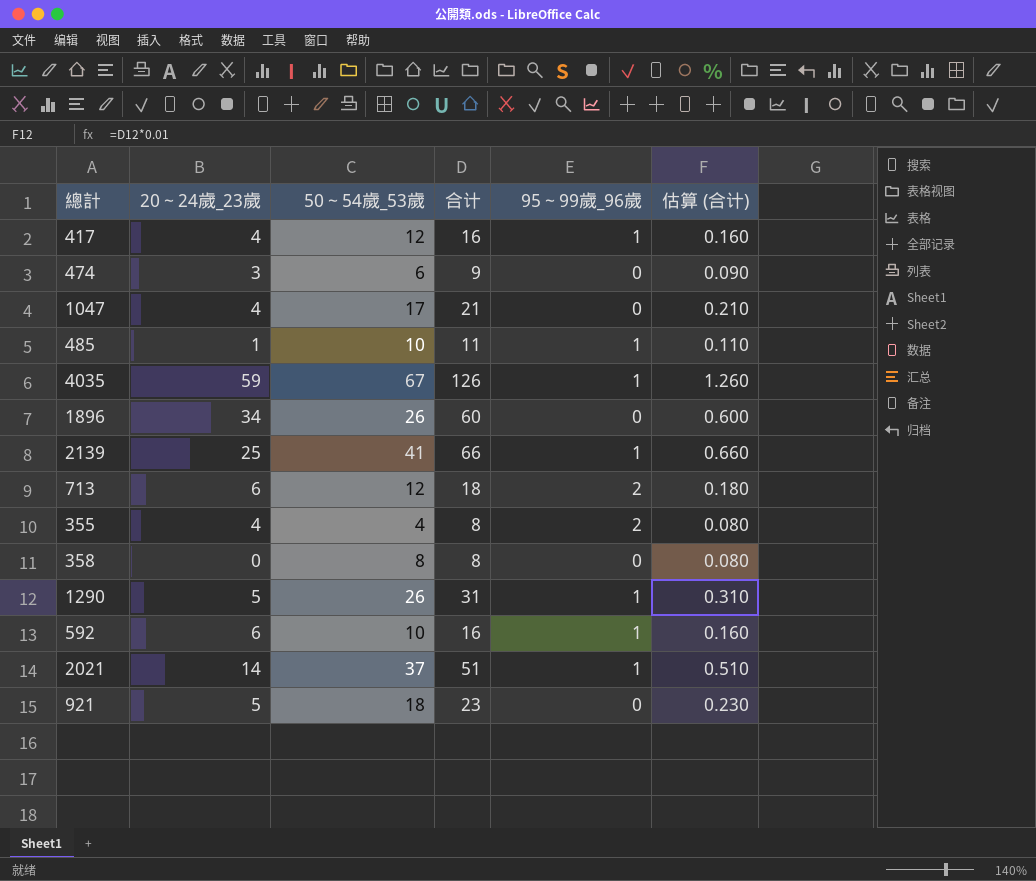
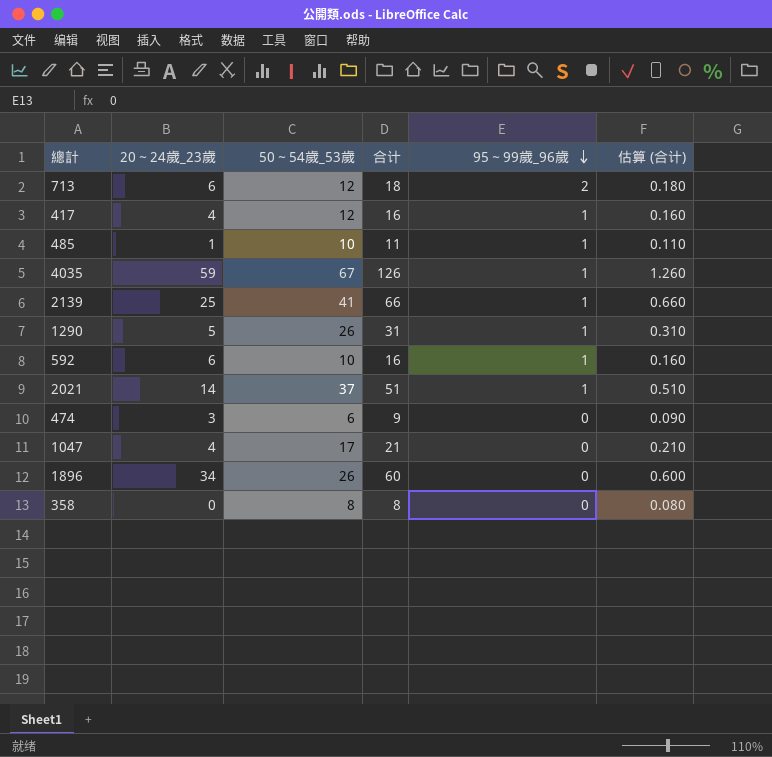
row order: none -> 95～99歲_96歲 descending
row 355: 4 | 4 | 8 | 2 | 0.080 -> none
row 921: 5 | 18 | 23 | 0 | 0.230 -> none

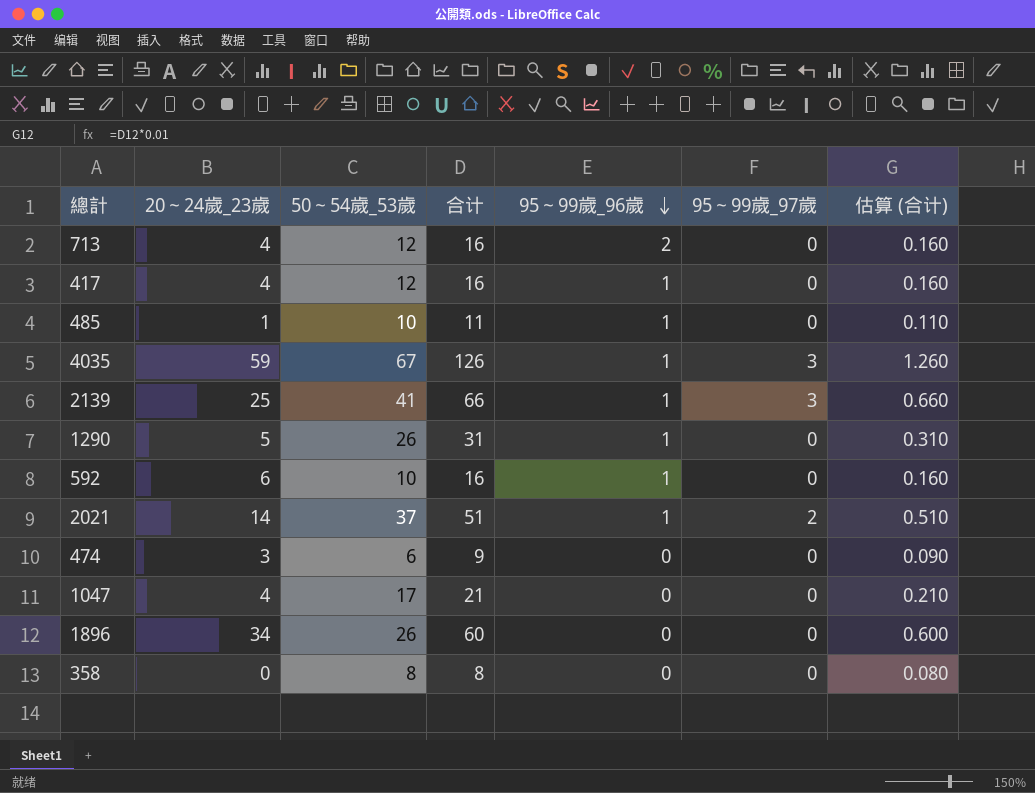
column 95～99歲_97歲 | position: none -> 6
713 | 20～24歲_23歲: 6 -> 4
713 | 合计: 18 -> 16
713 | 估算 (合计): 0.180 -> 0.160

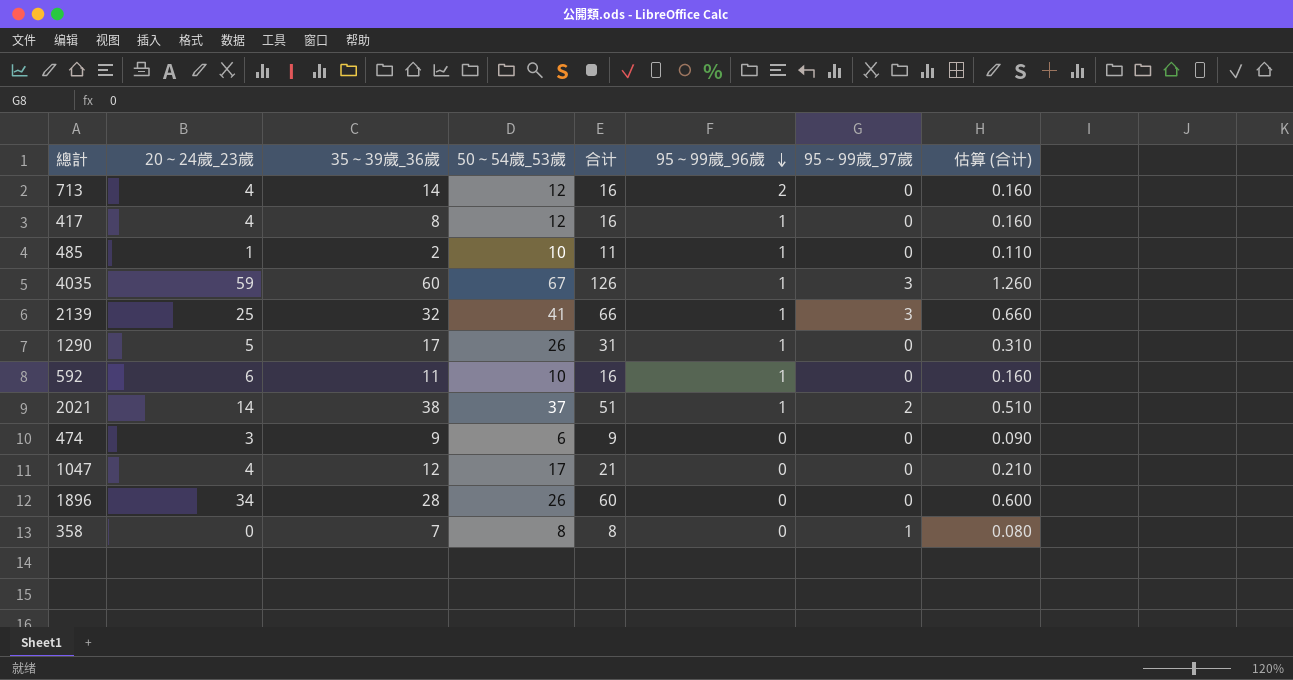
column 35～39歲_36歲 | position: none -> 3
358 | 95～99歲_97歲: 0 -> 1

